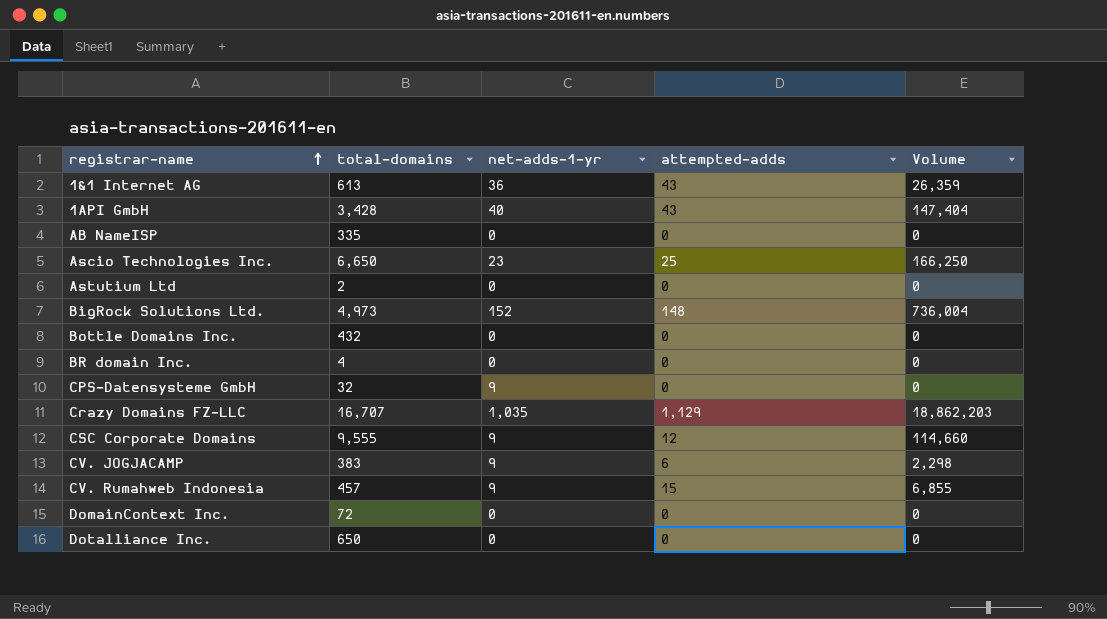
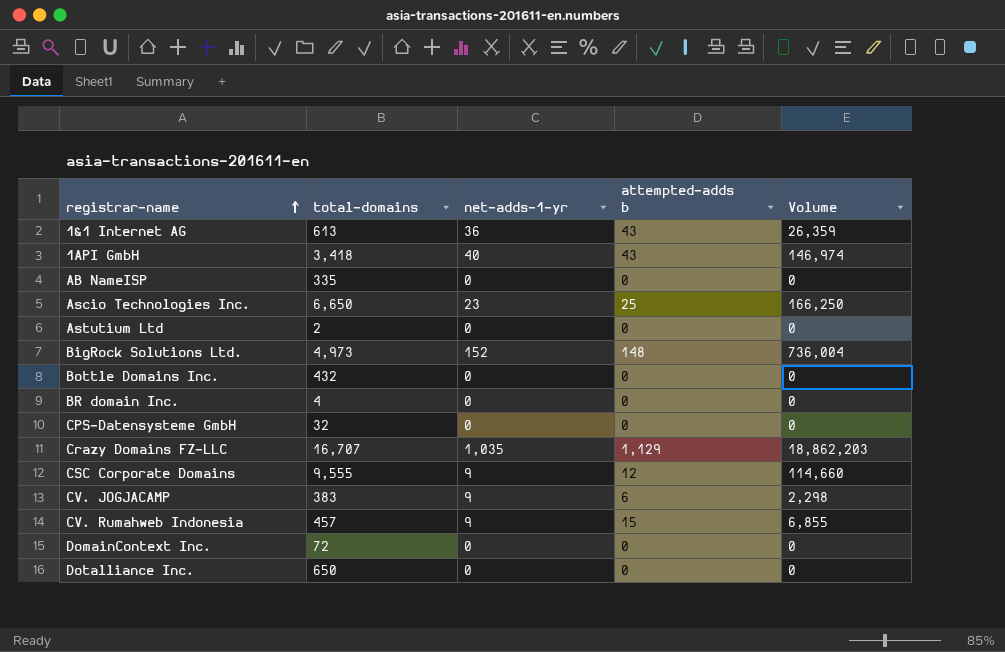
column name: attempted-adds -> attempted-adds b
1API GmbH | total-domains: 3,428 -> 3,418
1API GmbH | Volume: 147,404 -> 146,974
CPS-Datensysteme GmbH | net-adds-1-yr: 9 -> 0

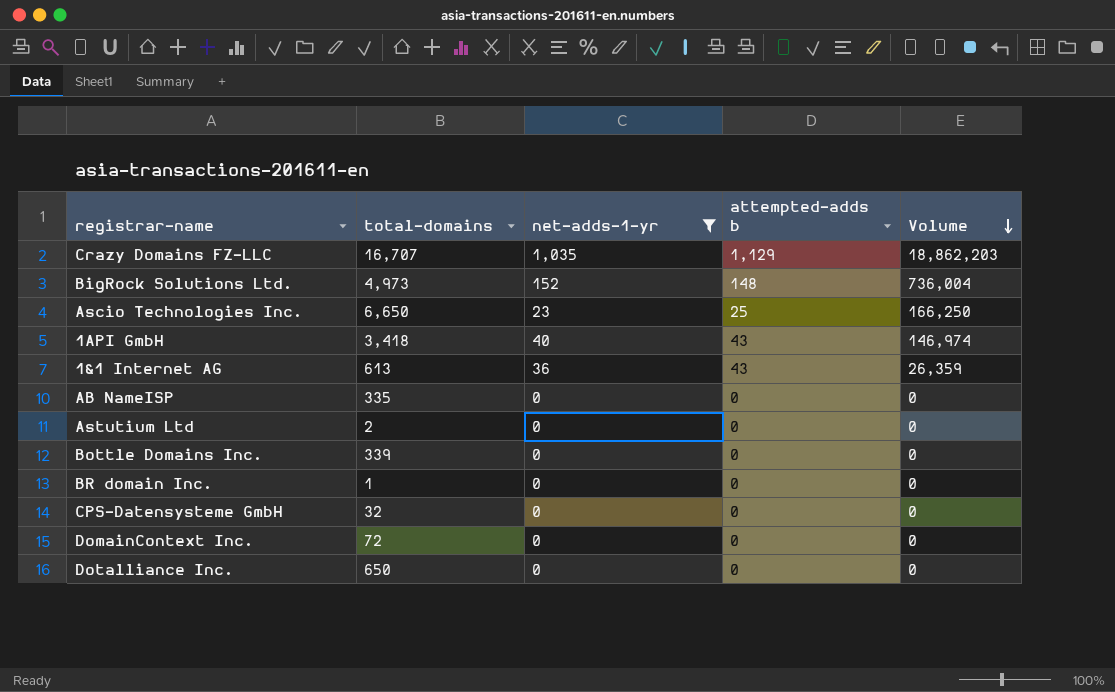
filter: none -> net-adds-1-yr != 9
row order: registrar-name ascending -> Volume descending
Bottle Domains Inc. | total-domains: 432 -> 339
BR domain Inc. | total-domains: 4 -> 1

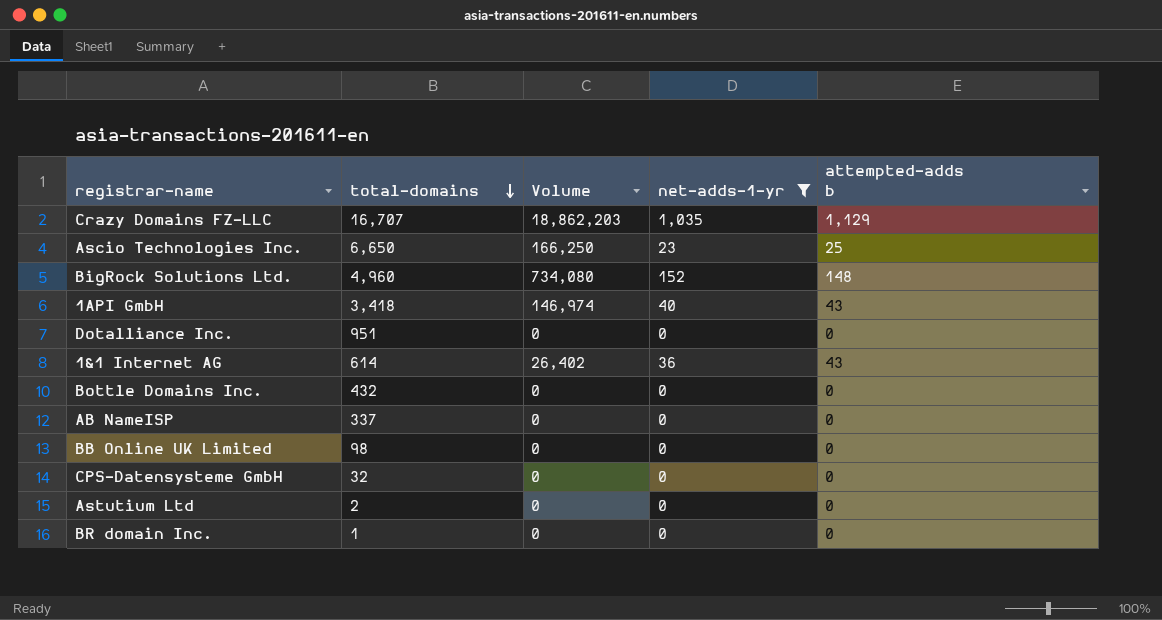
row order: Volume descending -> total-domains descending
column Volume | position: 5 -> 3
row DomainContext Inc.: 72 | 0 | 0 | 0 -> none
BigRock Solutions Ltd. | total-domains: 4,973 -> 4,960
BigRock Solutions Ltd. | Volume: 736,004 -> 734,080
Dotalliance Inc. | total-domains: 650 -> 951
1&1 Internet AG | total-domains: 613 -> 614
1&1 Internet AG | Volume: 26,359 -> 26,402
Bottle Domains Inc. | total-domains: 339 -> 432
AB NameISP | total-domains: 335 -> 337
row BB Online UK Limited: none -> 98 | 0 | 0 | 0

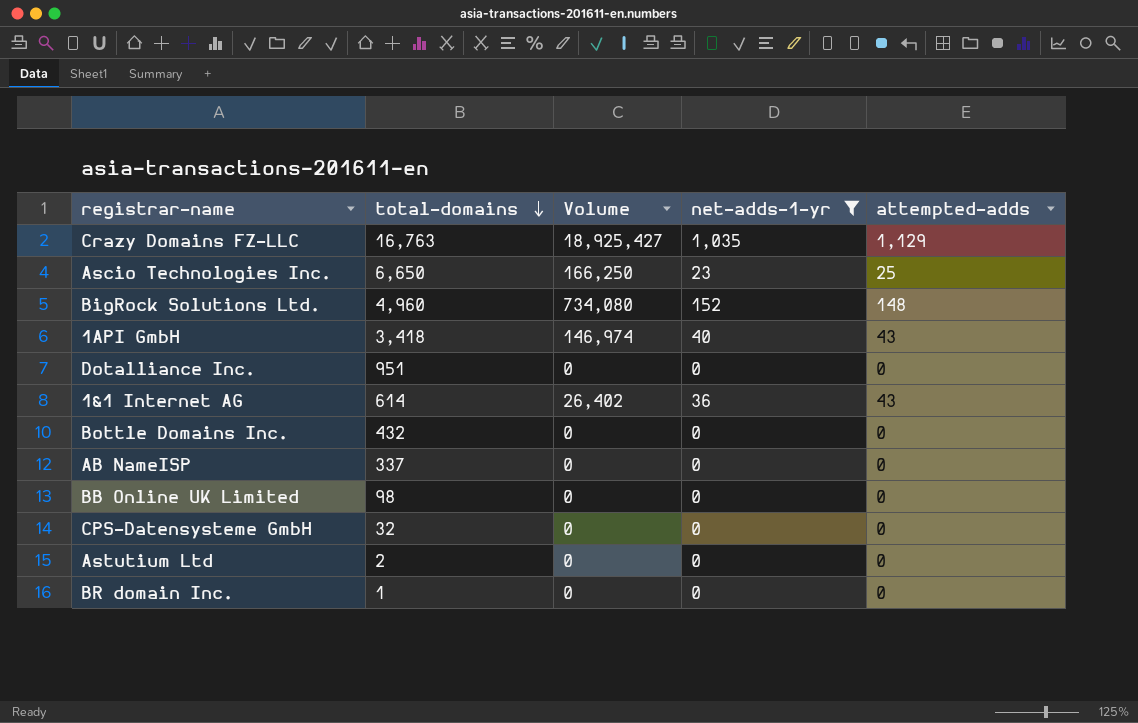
column name: attempted-adds b -> attempted-adds
Crazy Domains FZ-LLC | total-domains: 16,707 -> 16,763
Crazy Domains FZ-LLC | Volume: 18,862,203 -> 18,925,427

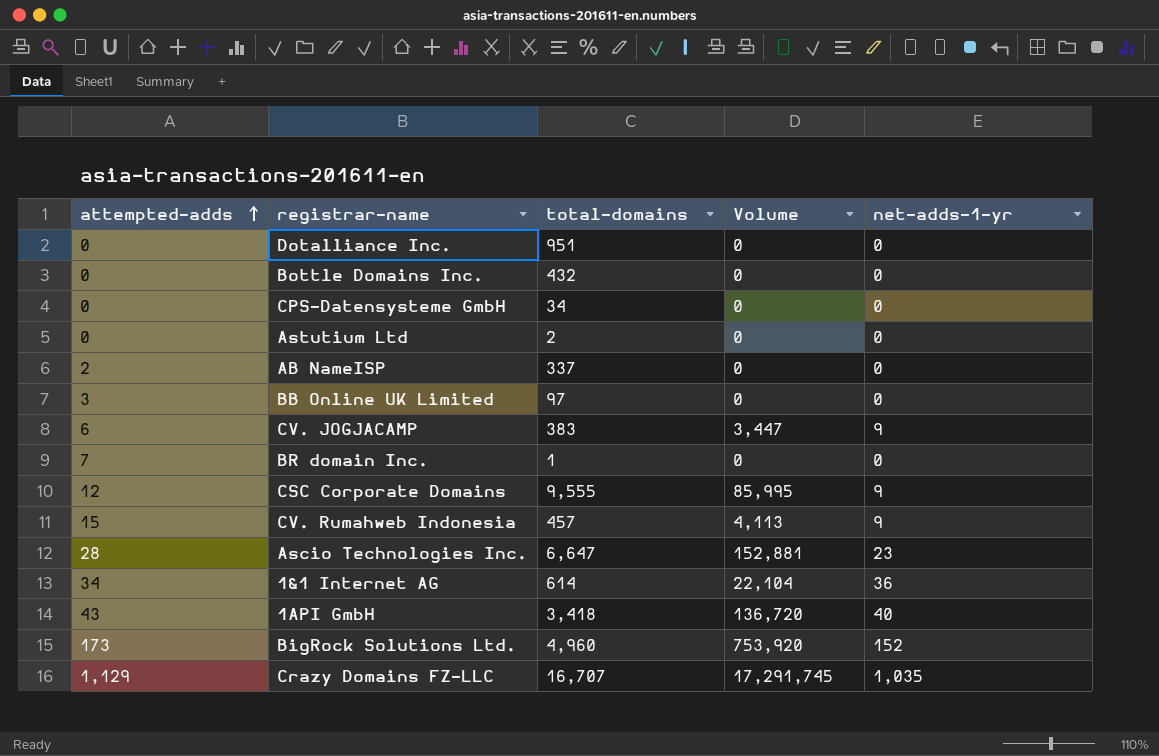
filter: net-adds-1-yr != 9 -> none
row order: total-domains descending -> attempted-adds ascending
column attempted-adds | position: 5 -> 1
column Volume | formula: [total-domains] * [attempted-adds] -> [total-domains] * [net-adds-1-yr]
CPS-Datensysteme GmbH | total-domains: 32 -> 34
AB NameISP | attempted-adds: 0 -> 2
BB Online UK Limited | attempted-adds: 0 -> 3
BB Online UK Limited | total-domains: 98 -> 97
BR domain Inc. | attempted-adds: 0 -> 7
Ascio Technologies Inc. | attempted-adds: 25 -> 28
Ascio Technologies Inc. | total-domains: 6,650 -> 6,647
1&1 Internet AG | attempted-adds: 43 -> 34
BigRock Solutions Ltd. | attempted-adds: 148 -> 173
Crazy Domains FZ-LLC | total-domains: 16,763 -> 16,707

